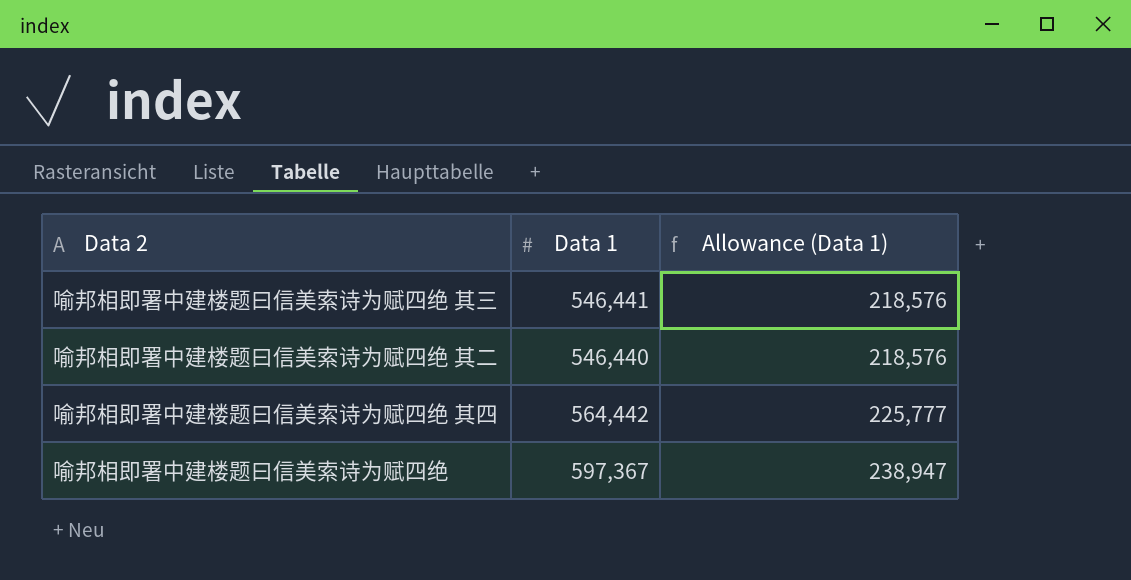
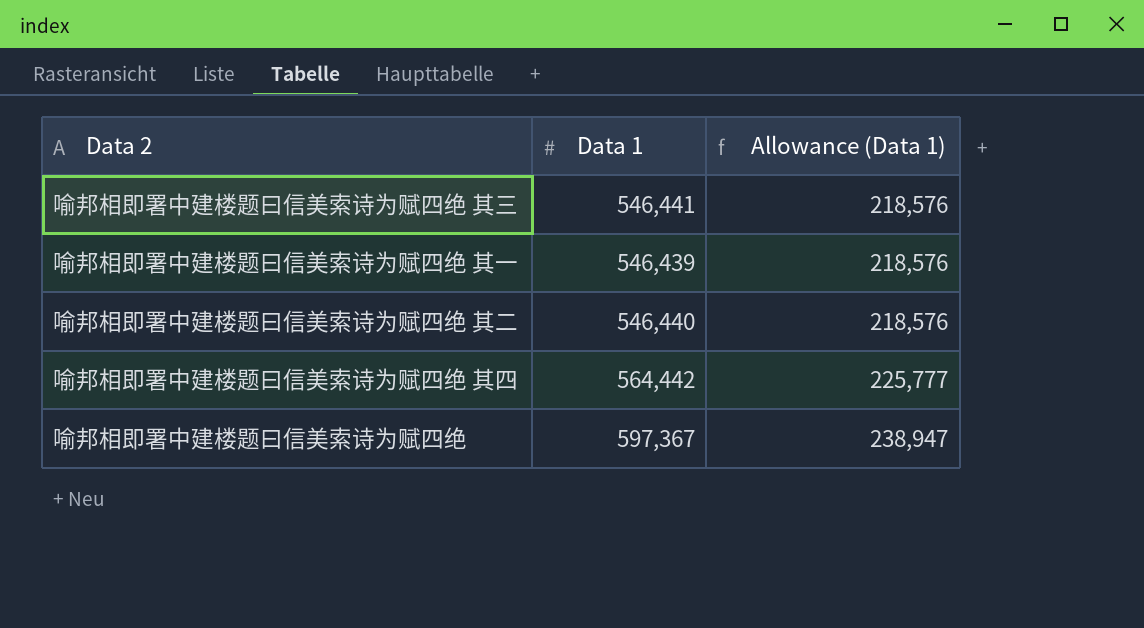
row 喻邦相即署中建楼题曰信美索诗为赋四绝 其一: none -> 546,439 | 218,576

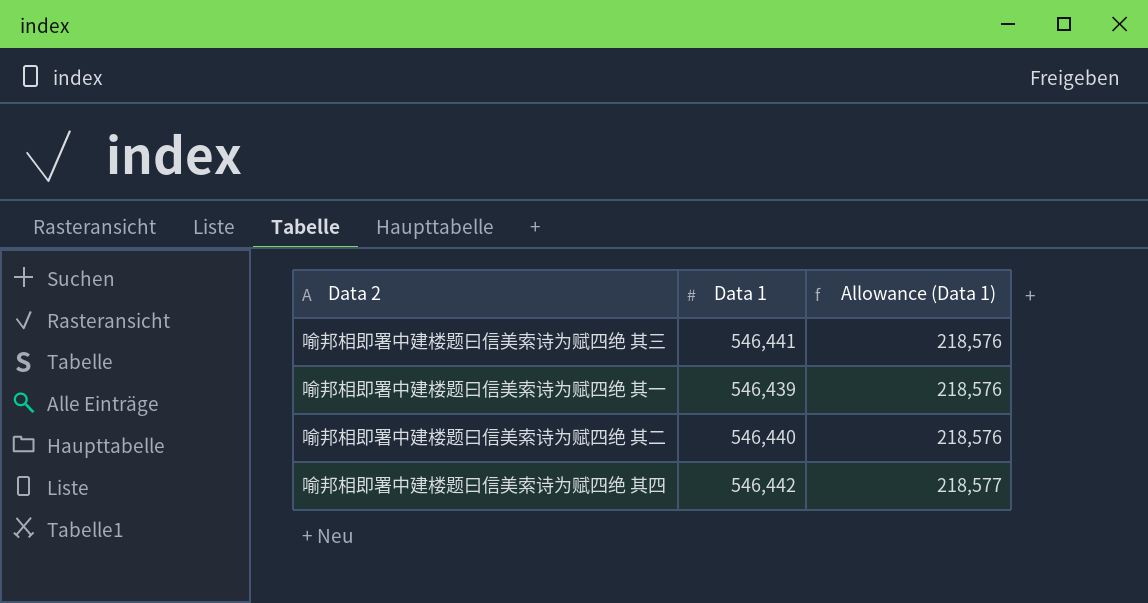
row 喻邦相即署中建楼题曰信美索诗为赋四绝: 597,367 | 238,947 -> none
喻邦相即署中建楼题曰信美索诗为赋四绝 其四 | Data 1: 564,442 -> 546,442
喻邦相即署中建楼题曰信美索诗为赋四绝 其四 | Allowance (Data 1): 225,777 -> 218,577

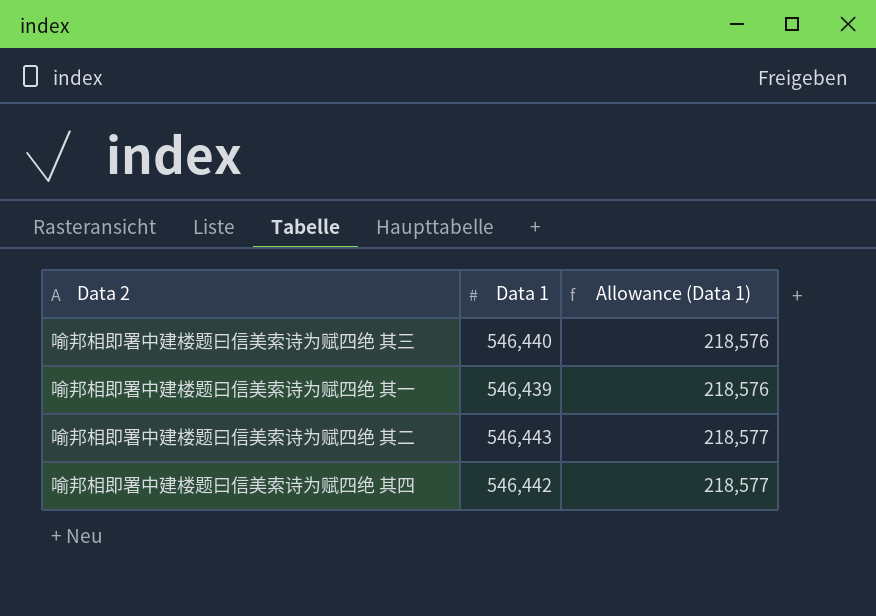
喻邦相即署中建楼题曰信美索诗为赋四绝 其三 | Data 1: 546,441 -> 546,440
喻邦相即署中建楼题曰信美索诗为赋四绝 其二 | Data 1: 546,440 -> 546,443
喻邦相即署中建楼题曰信美索诗为赋四绝 其二 | Allowance (Data 1): 218,576 -> 218,577

